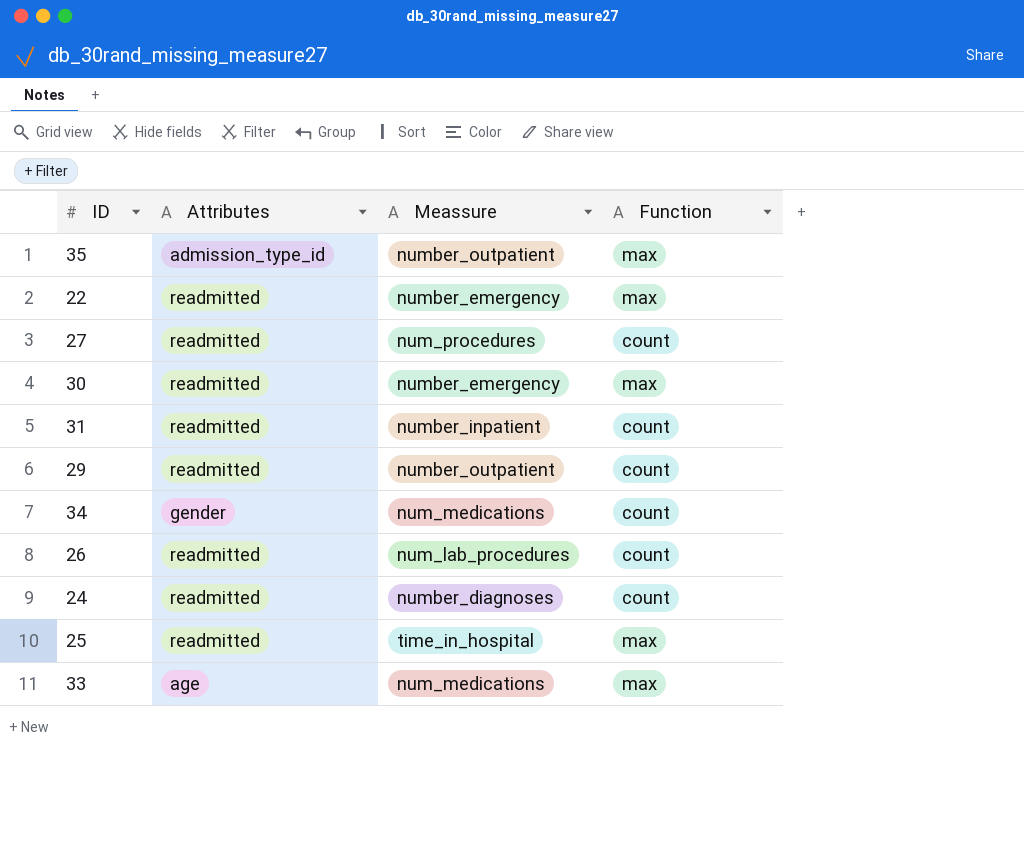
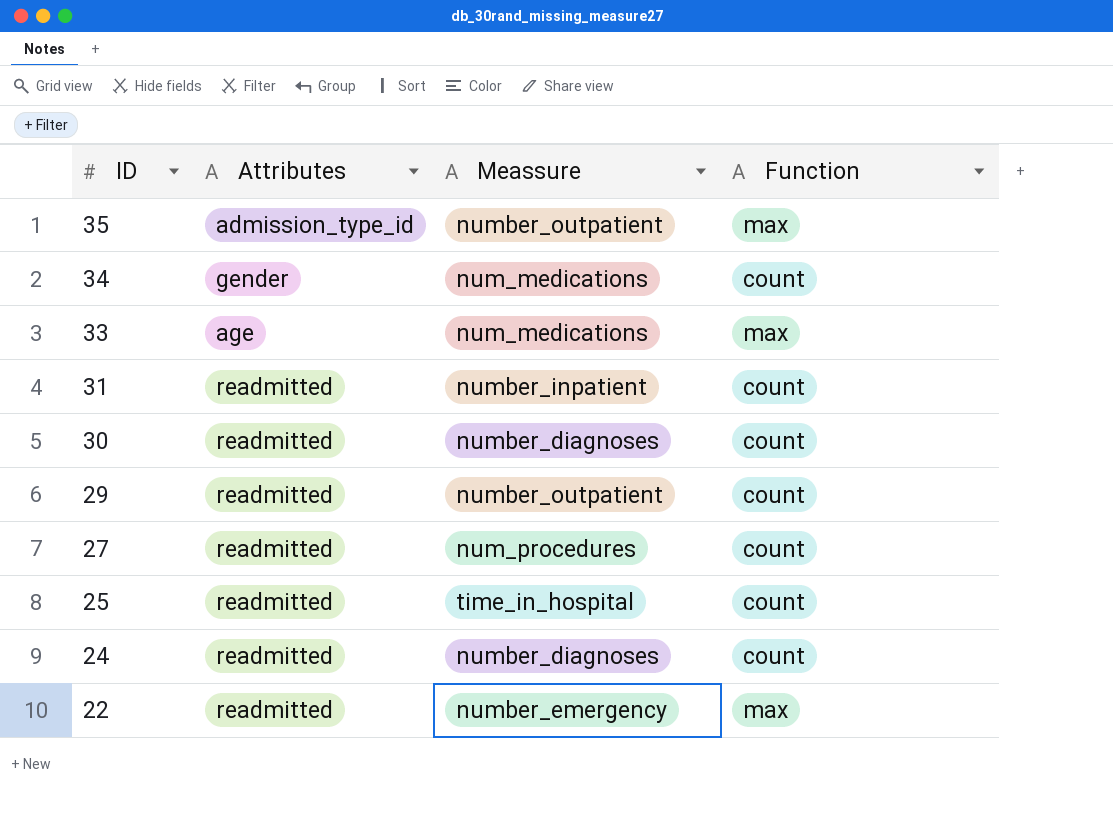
row order: none -> ID descending
row 26: readmitted | num_lab_procedures | count -> none
30 | Meassure: number_emergency -> number_diagnoses
30 | Function: max -> count
25 | Function: max -> count

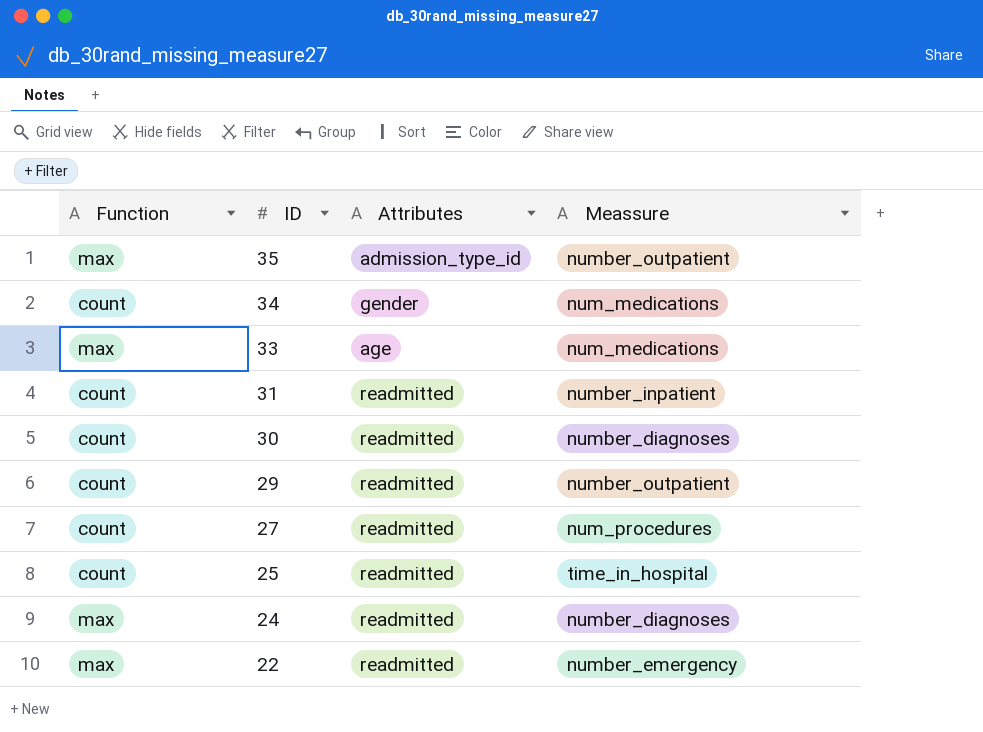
column Function | position: 4 -> 1
24 | Function: count -> max

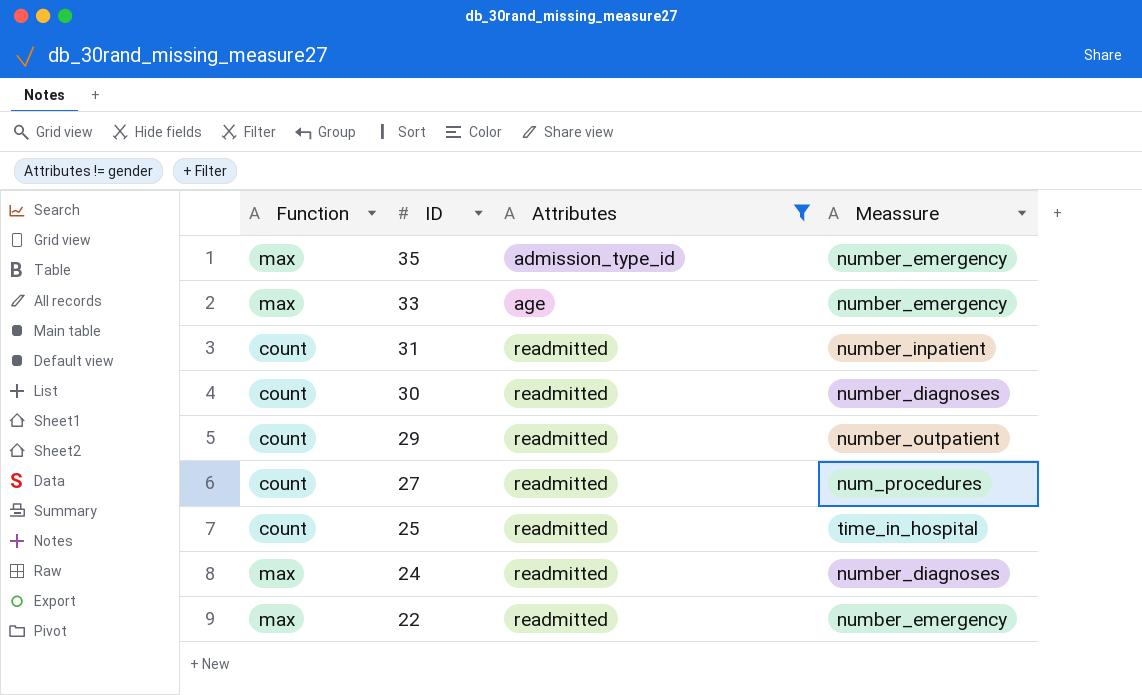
filter: none -> Attributes != gender
35 | Meassure: number_outpatient -> number_emergency
33 | Meassure: num_medications -> number_emergency

